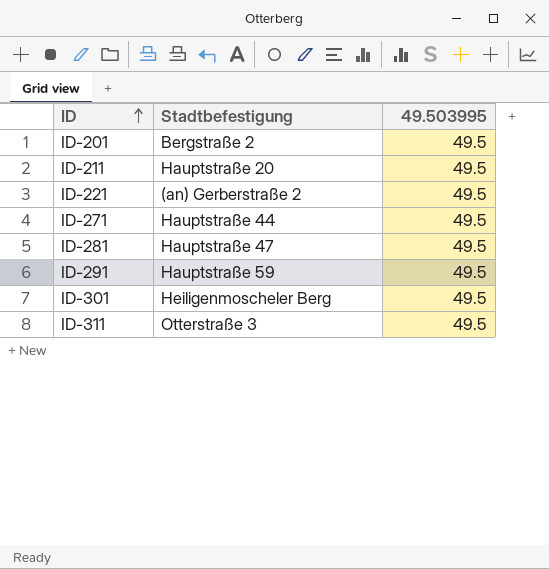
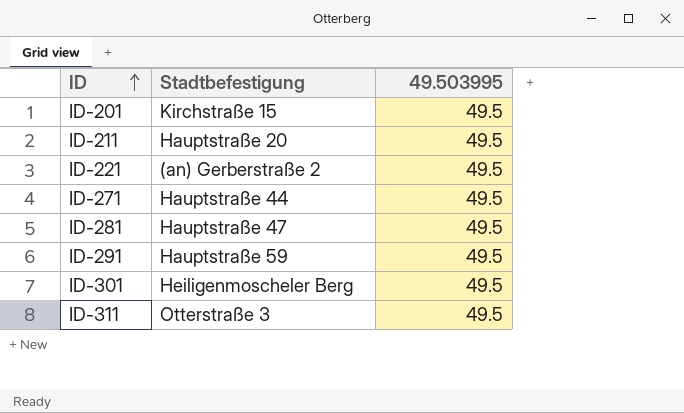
ID-201 | Stadtbefestigung: Bergstraße 2 -> Kirchstraße 15

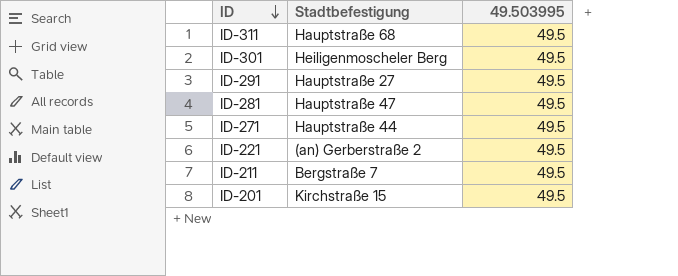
row order: ID ascending -> ID descending
ID-311 | Stadtbefestigung: Otterstraße 3 -> Hauptstraße 68
ID-291 | Stadtbefestigung: Hauptstraße 59 -> Hauptstraße 27
ID-211 | Stadtbefestigung: Hauptstraße 20 -> Bergstraße 7

